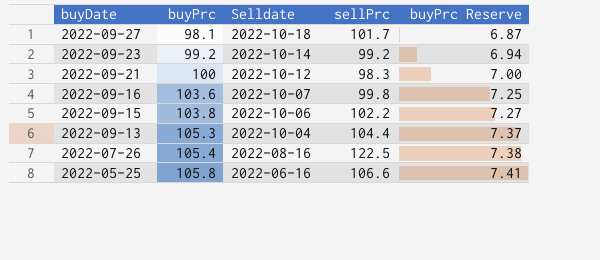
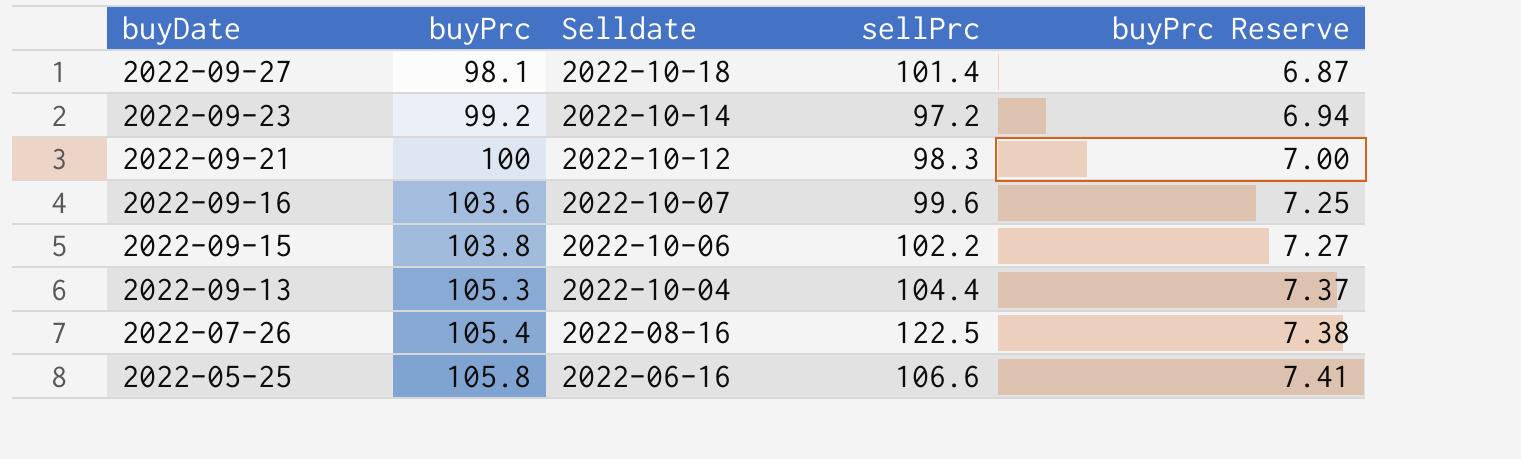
2022-09-27 | sellPrc: 101.7 -> 101.4
2022-09-23 | sellPrc: 99.2 -> 97.2
2022-09-16 | sellPrc: 99.8 -> 99.6

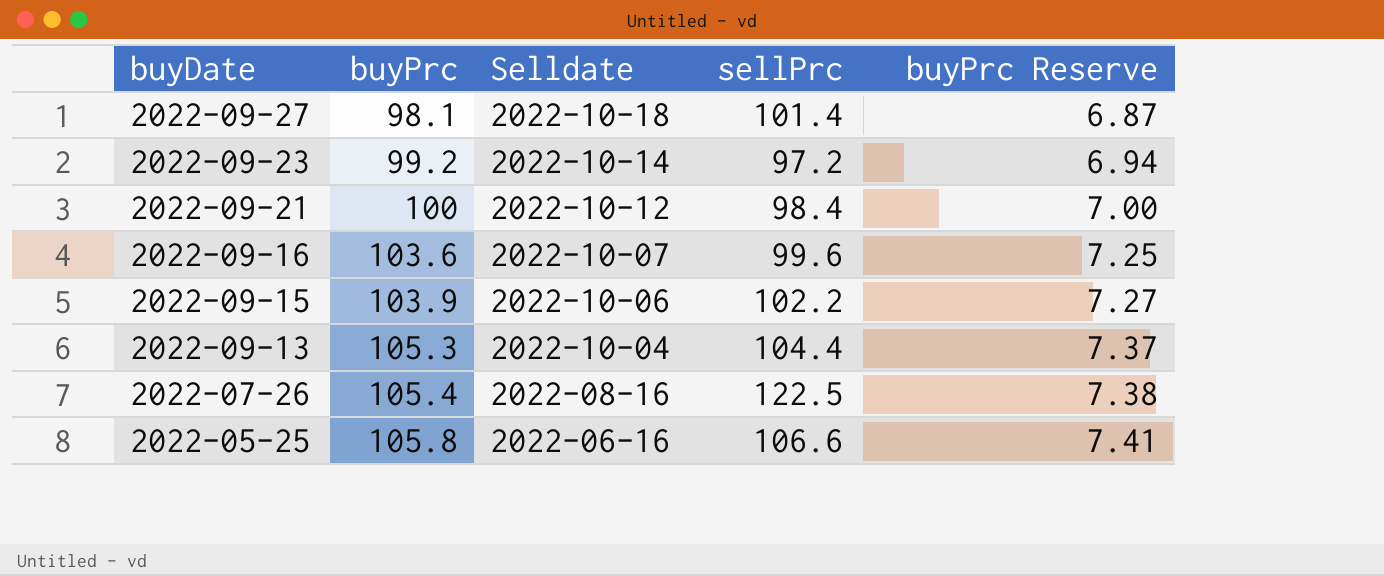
2022-09-21 | sellPrc: 98.3 -> 98.4
2022-09-15 | buyPrc: 103.8 -> 103.9

